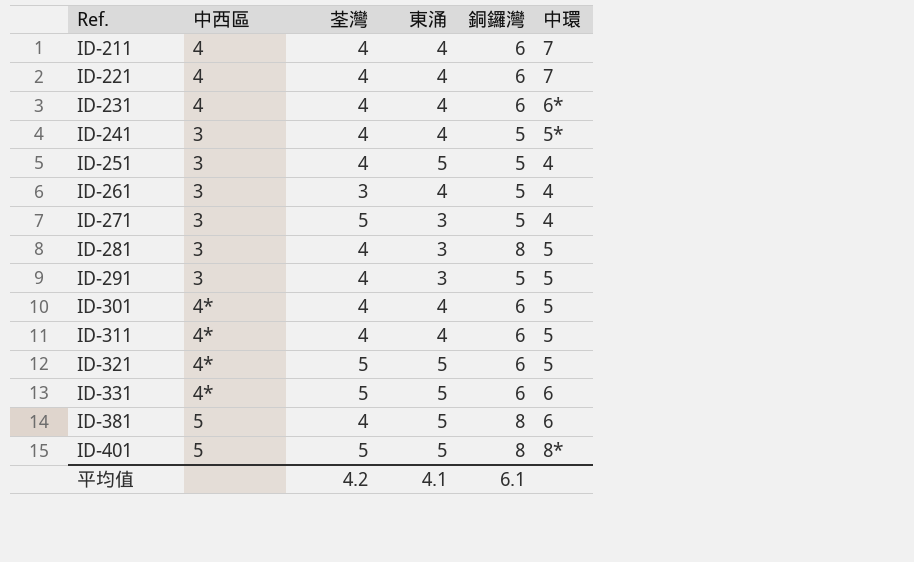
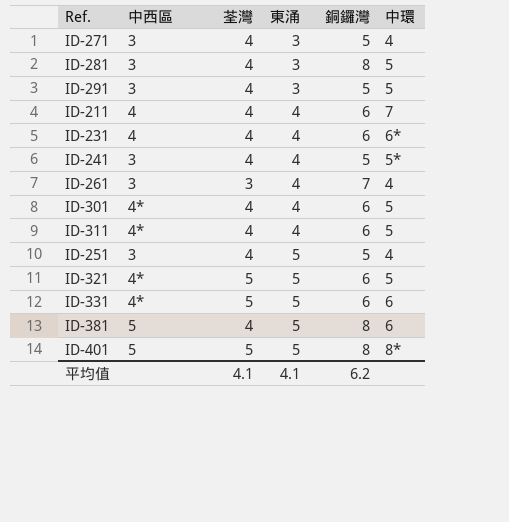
row order: Ref. ascending -> 東涌 ascending
row ID-221: 4 | 4 | 4 | 6 | 7 -> none
ID-271 | 荃灣: 5 -> 4
ID-261 | 銅鑼灣: 5 -> 7
平均值 | 荃灣: 4.2 -> 4.1
平均值 | 銅鑼灣: 6.1 -> 6.2

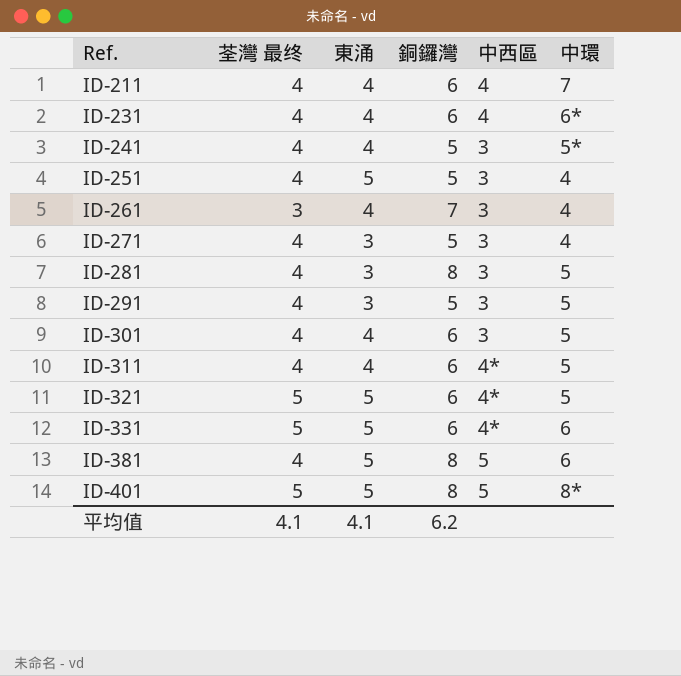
row order: 東涌 ascending -> Ref. ascending
column name: 荃灣 -> 荃灣 最终
column 中西區 | position: 2 -> 5
ID-301 | 中西區: 4* -> 3

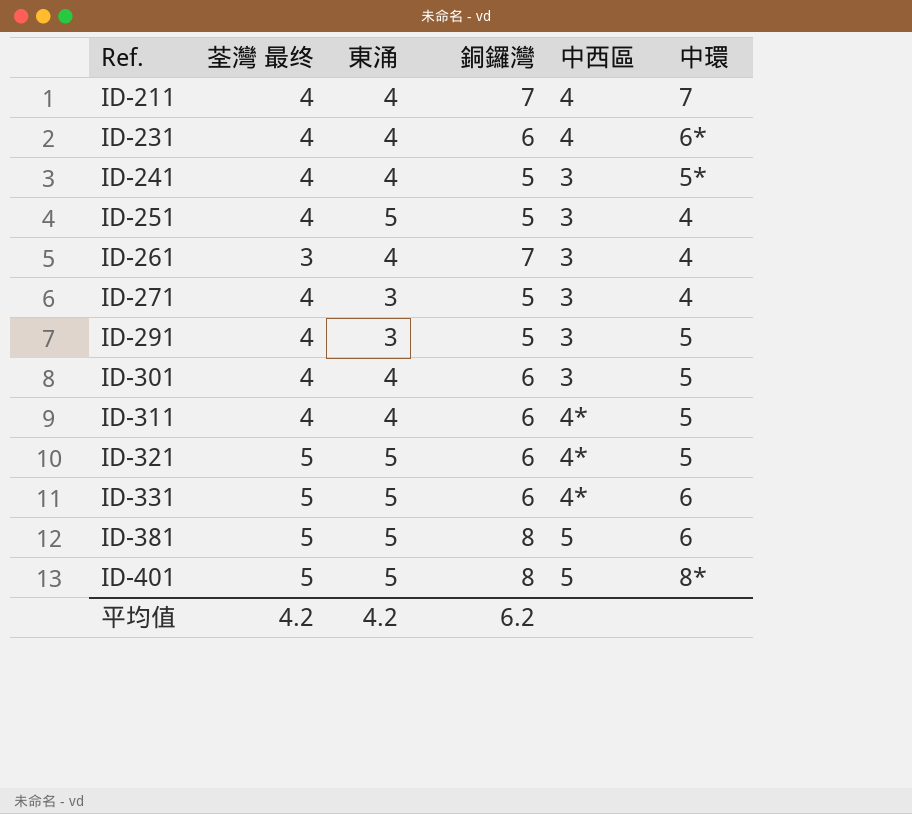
row ID-281: 4 | 3 | 8 | 3 | 5 -> none
ID-211 | 銅鑼灣: 6 -> 7
ID-381 | 荃灣 最终: 4 -> 5
平均值 | 荃灣 最终: 4.1 -> 4.2
平均值 | 東涌: 4.1 -> 4.2

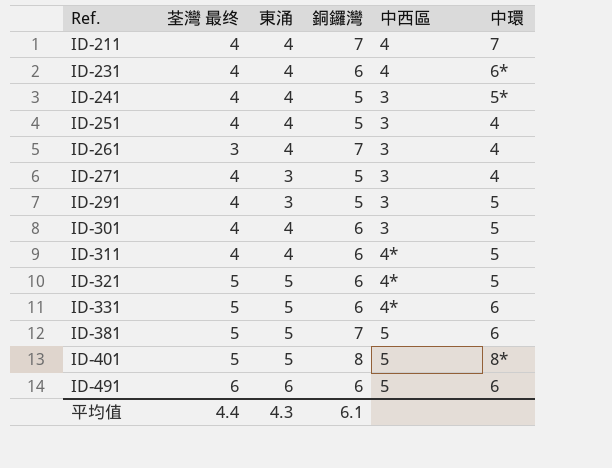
ID-251 | 東涌: 5 -> 4
ID-381 | 銅鑼灣: 8 -> 7
row ID-491: none -> 6 | 6 | 6 | 5 | 6
平均值 | 荃灣 最终: 4.2 -> 4.4
平均值 | 東涌: 4.2 -> 4.3
平均值 | 銅鑼灣: 6.2 -> 6.1

